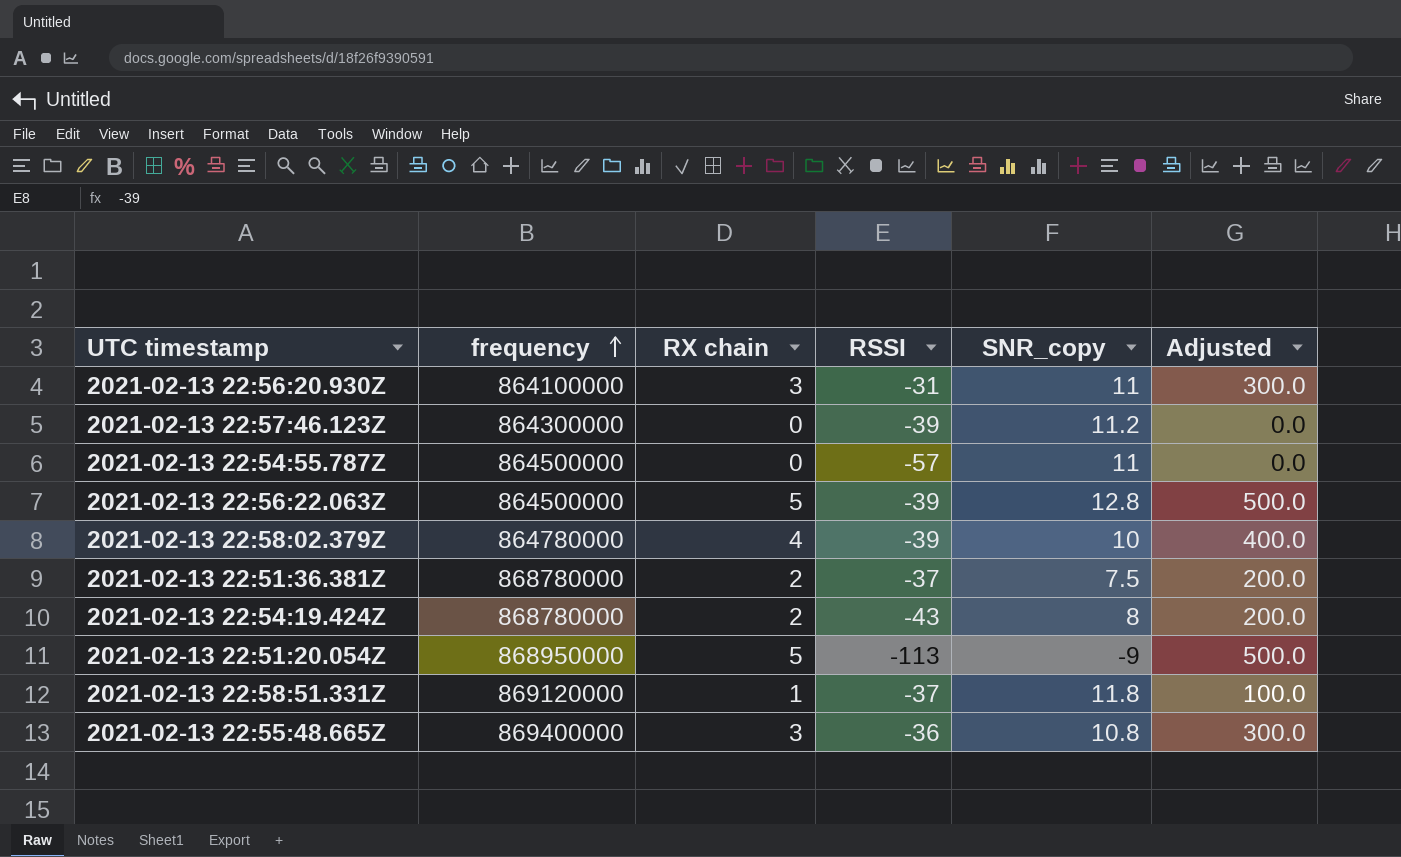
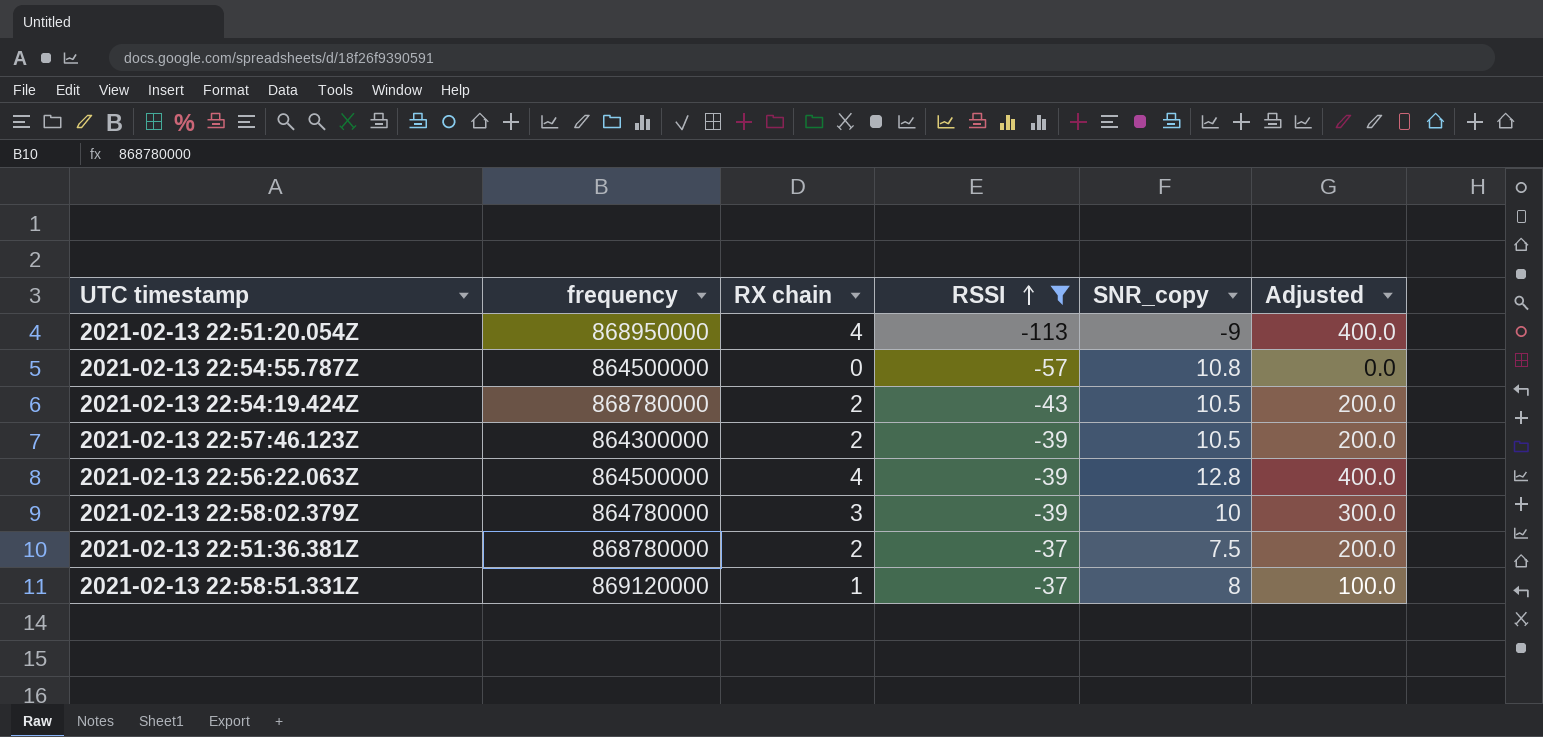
filter: none -> RSSI <= -37
row order: frequency ascending -> RSSI ascending
2021-02-13 22:51:20.054Z | RX chain: 5 -> 4
2021-02-13 22:51:20.054Z | Adjusted: 500.0 -> 400.0
2021-02-13 22:54:55.787Z | SNR_copy: 11 -> 10.8
2021-02-13 22:54:19.424Z | SNR_copy: 8 -> 10.5
2021-02-13 22:57:46.123Z | RX chain: 0 -> 2
2021-02-13 22:57:46.123Z | SNR_copy: 11.2 -> 10.5
2021-02-13 22:57:46.123Z | Adjusted: 0.0 -> 200.0
2021-02-13 22:56:22.063Z | RX chain: 5 -> 4
2021-02-13 22:56:22.063Z | Adjusted: 500.0 -> 400.0
2021-02-13 22:58:02.379Z | RX chain: 4 -> 3
2021-02-13 22:58:02.379Z | Adjusted: 400.0 -> 300.0
2021-02-13 22:58:51.331Z | SNR_copy: 11.8 -> 8

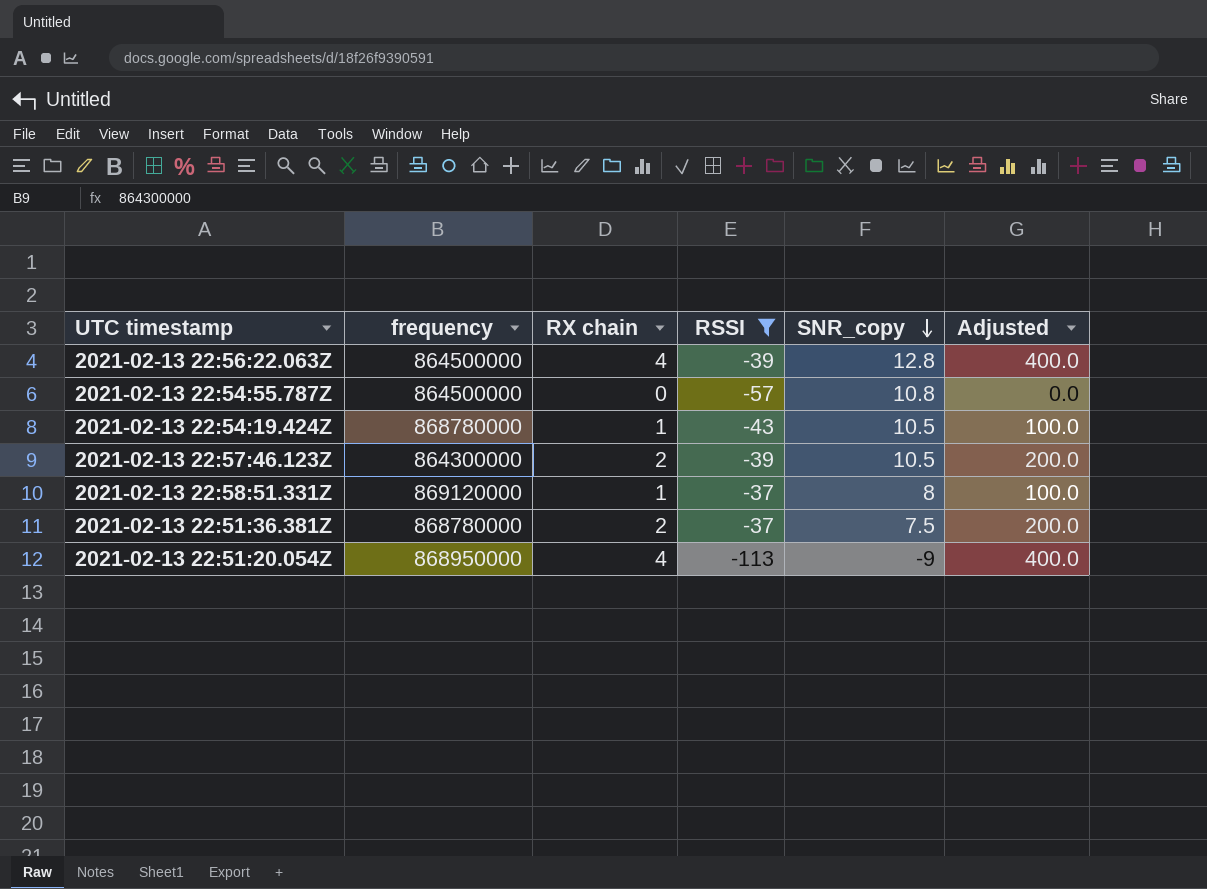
row order: RSSI ascending -> SNR_copy descending
row 2021-02-13 22:58:02.379Z: 864780000 | 3 | -39 | 10 | 300.0 -> none
2021-02-13 22:54:19.424Z | RX chain: 2 -> 1
2021-02-13 22:54:19.424Z | Adjusted: 200.0 -> 100.0

